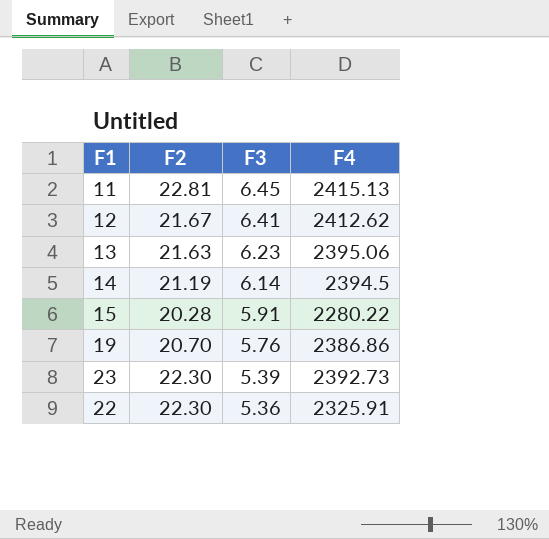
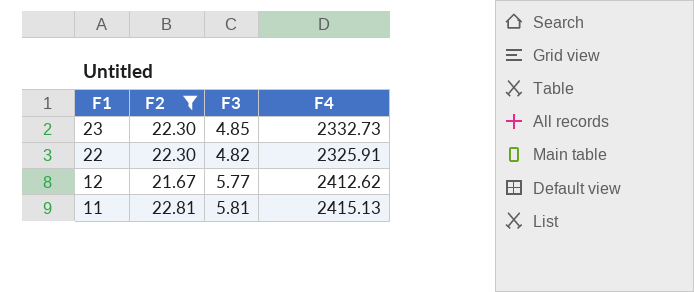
filter: none -> F2 >= 21.67
row order: F3 descending -> F1 descending
23 | F3: 5.39 -> 4.85
23 | F4: 2392.73 -> 2332.73
22 | F3: 5.36 -> 4.82
12 | F3: 6.41 -> 5.77
11 | F3: 6.45 -> 5.81

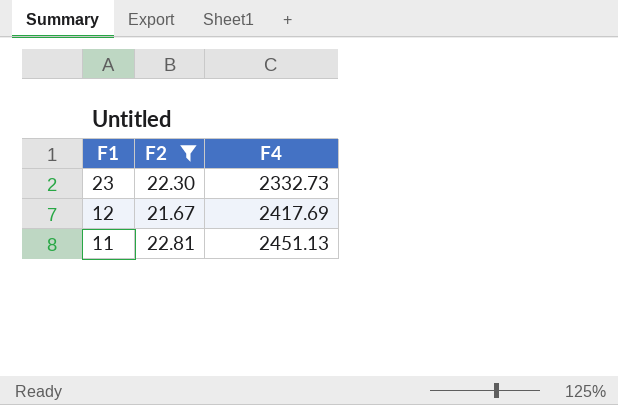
column F3 | position: 3 -> none
row 22: 22.30 | 4.82 | 2325.91 -> none
12 | F4: 2412.62 -> 2417.69
11 | F4: 2415.13 -> 2451.13

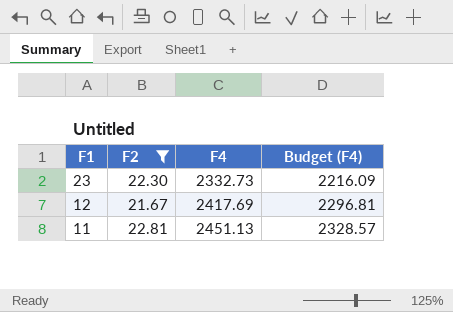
column Budget (F4) | formula: none -> [F4] * 0.95

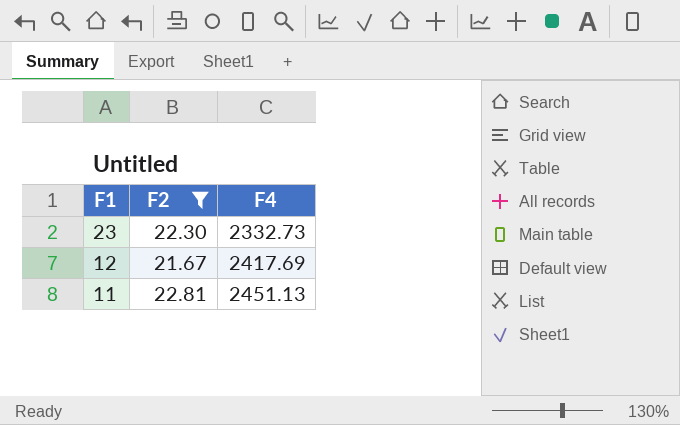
column Budget (F4) | formula: [F4] * 0.95 -> none

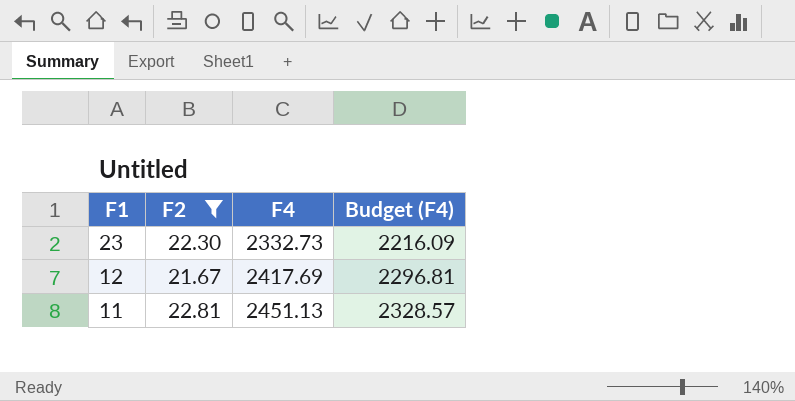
column Budget (F4) | formula: none -> [F4] * 0.95

